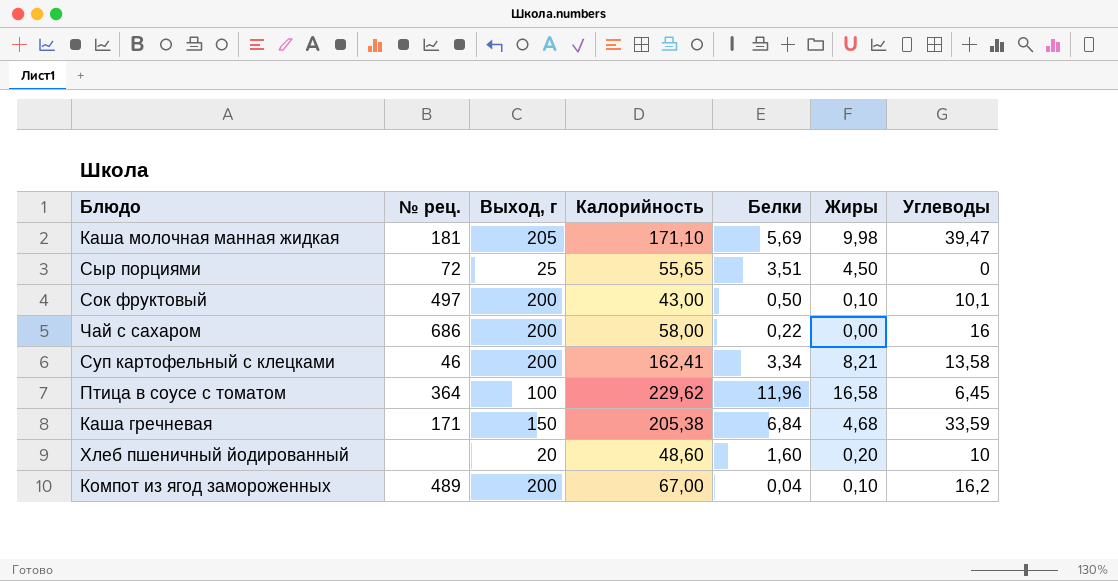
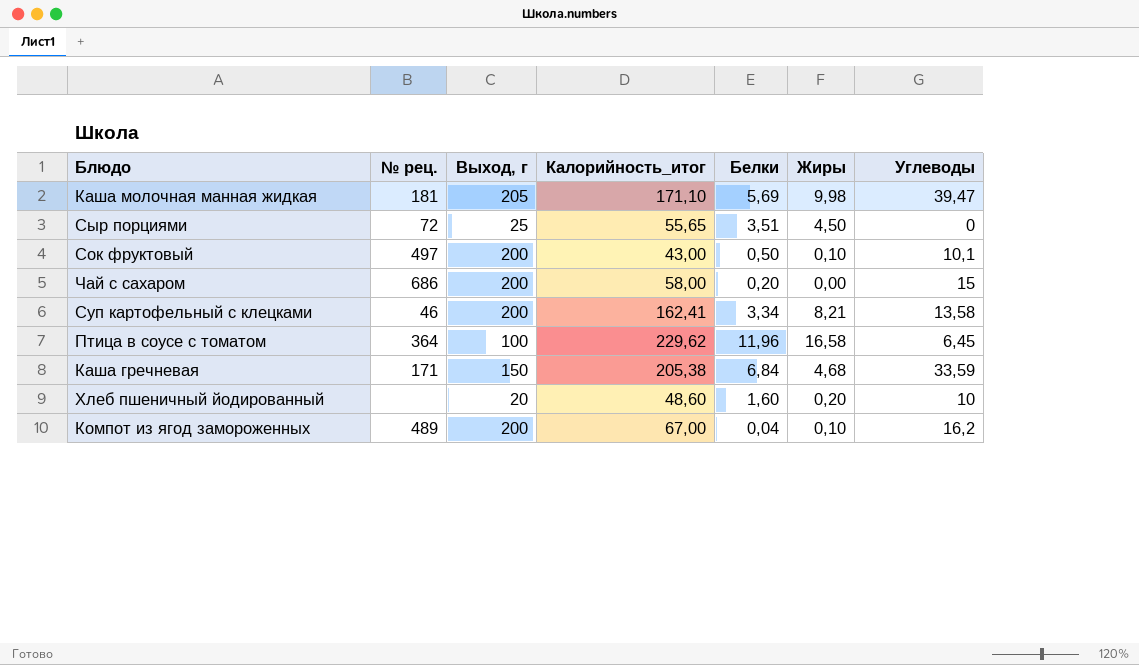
column name: Калорийность -> Калорийность_итог
Чай с сахаром | Белки: 0,22 -> 0,20
Чай с сахаром | Углеводы: 16 -> 15

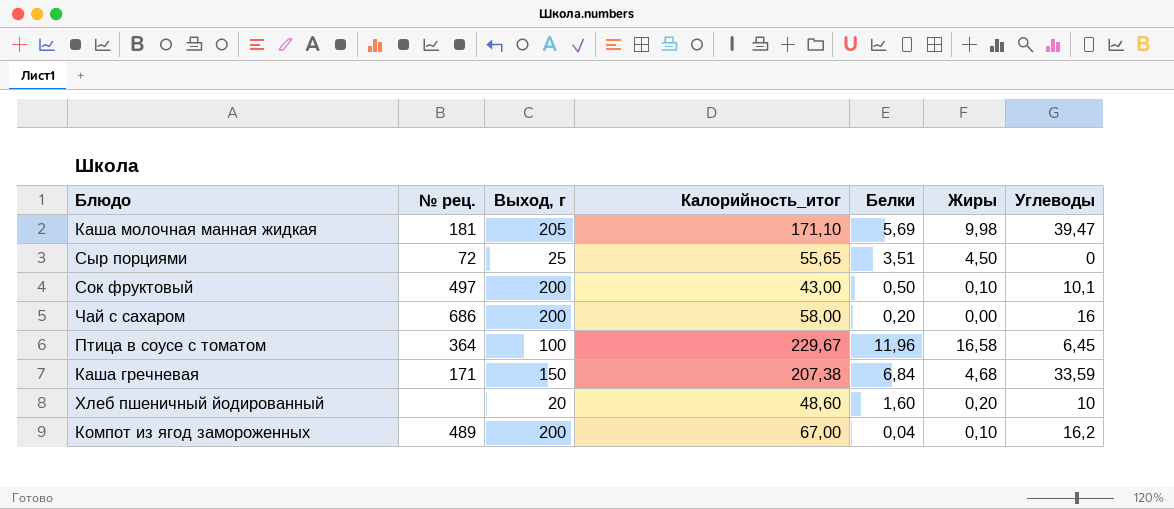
row Суп картофельный с клецками: 46 | 200 | 162,41 | 3,34 | 8,21 | 13,58 -> none
Чай с сахаром | Углеводы: 15 -> 16
Птица в соусе с томатом | Калорийность_итог: 229,62 -> 229,67
Каша гречневая | Калорийность_итог: 205,38 -> 207,38

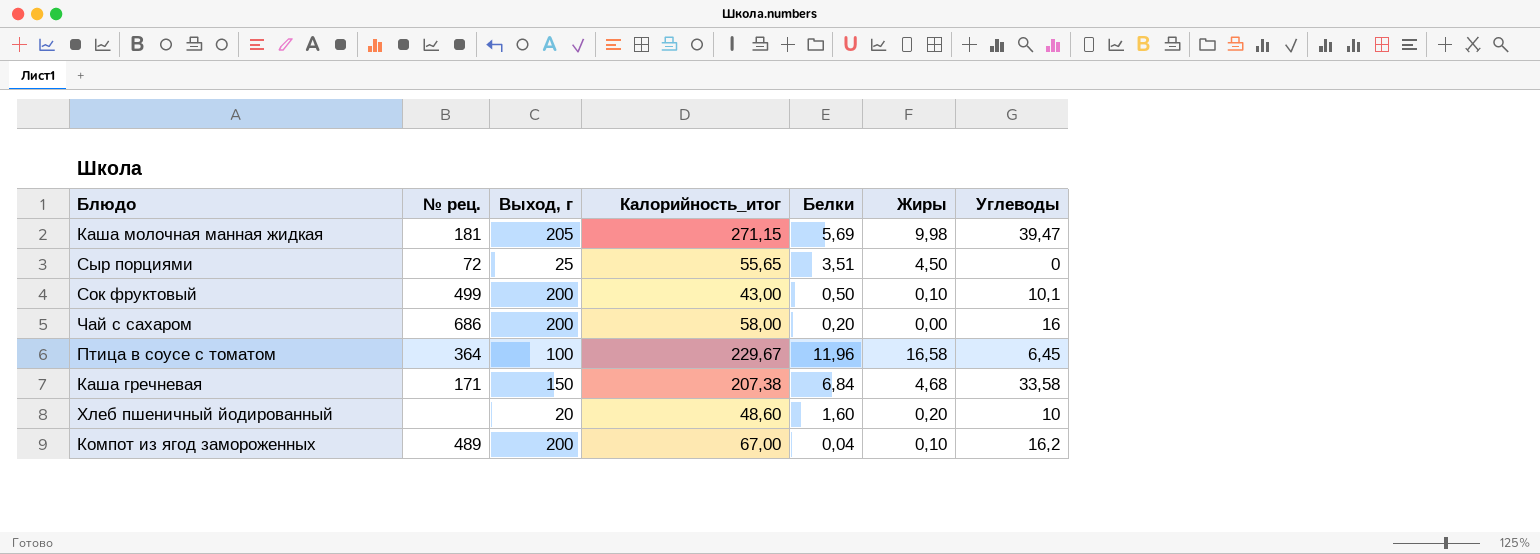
Каша молочная манная жидкая | Калорийность_итог: 171,10 -> 271,15
Сок фруктовый | № рец.: 497 -> 499
Каша гречневая | Углеводы: 33,59 -> 33,58

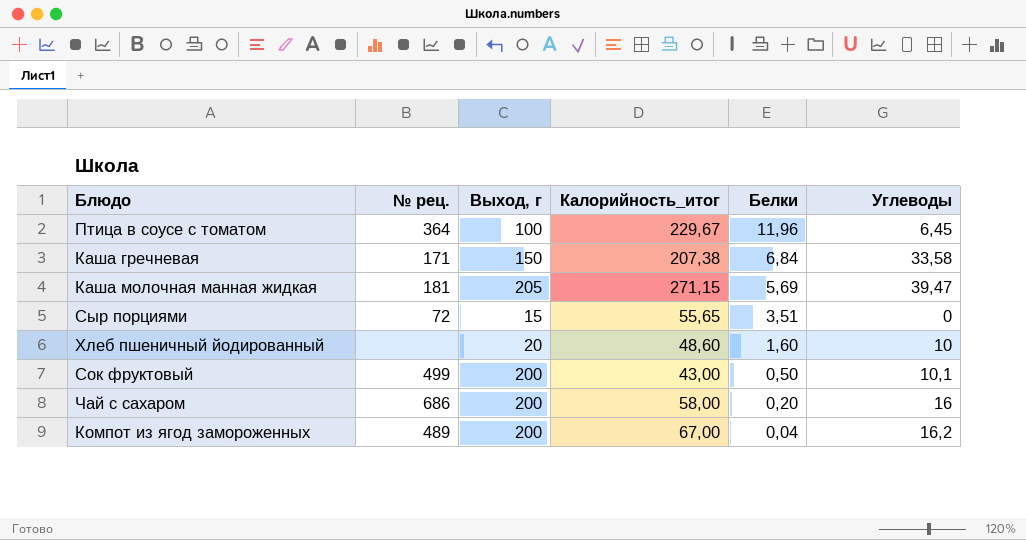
row order: none -> Белки descending
column Жиры | position: 6 -> none
Сыр порциями | Выход, г: 25 -> 15

